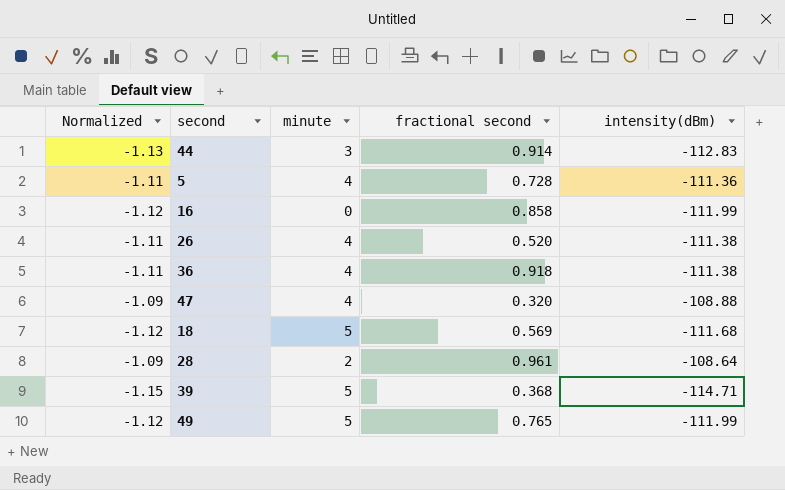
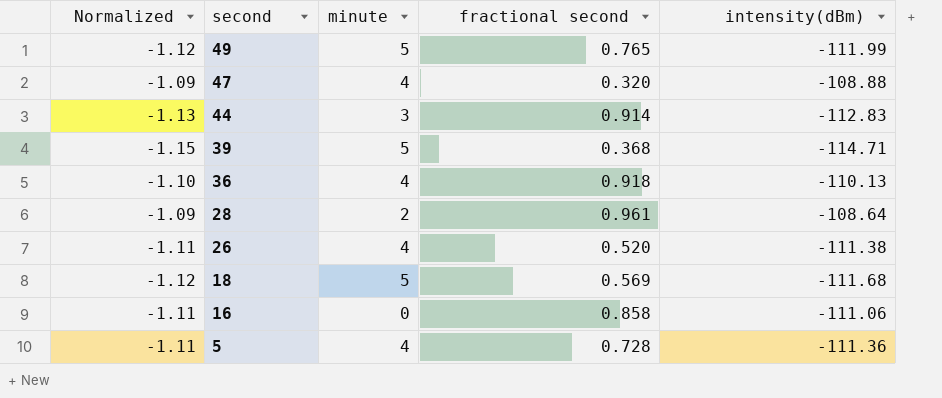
row order: none -> second descending
36 | Normalized: -1.11 -> -1.10
36 | intensity(dBm): -111.38 -> -110.13
16 | Normalized: -1.12 -> -1.11
16 | intensity(dBm): -111.99 -> -111.06

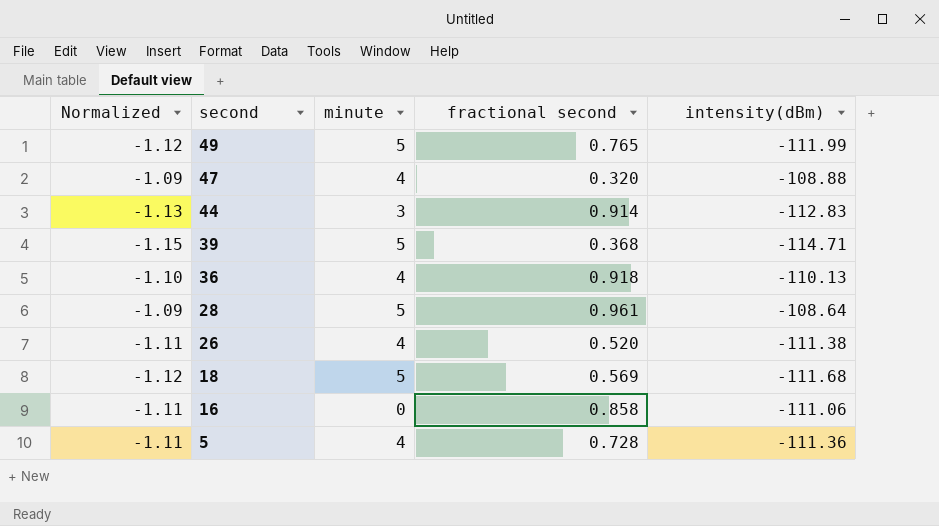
28 | minute: 2 -> 5

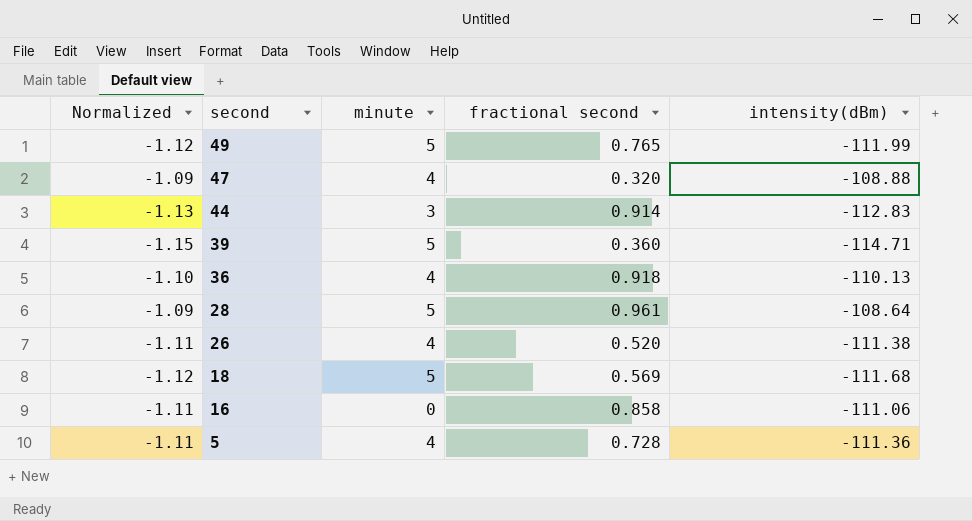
39 | fractional second: 0.368 -> 0.360

